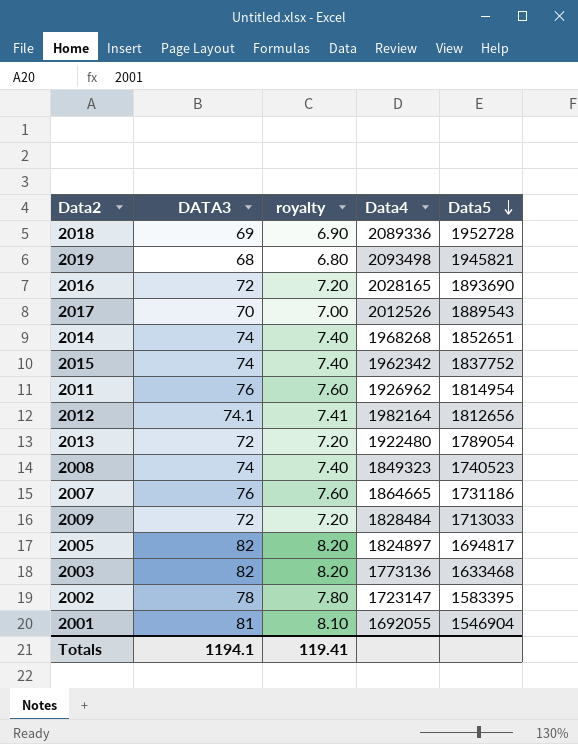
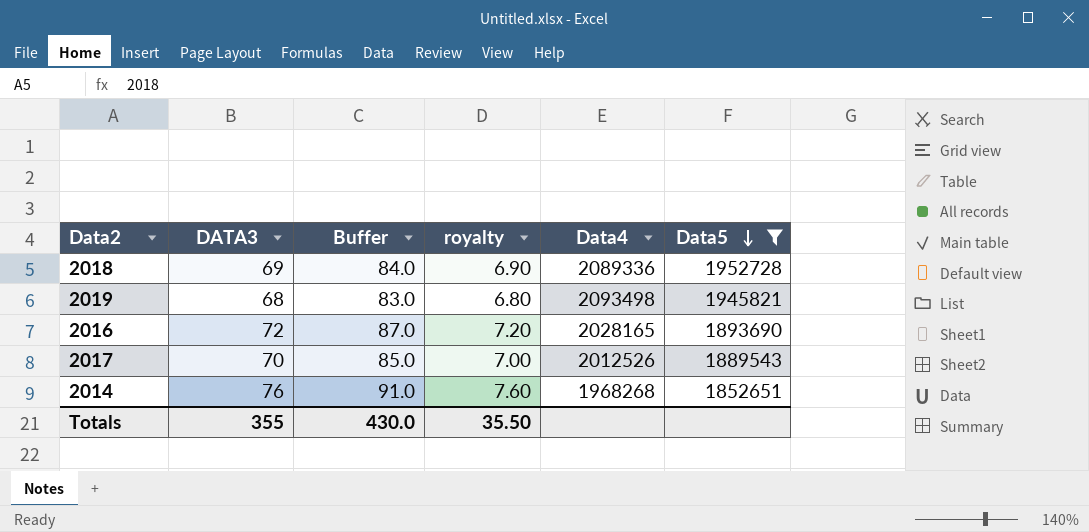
filter: none -> Data5 >= 1852651
column Buffer | formula: none -> [DATA3] + 15
2014 | DATA3: 74 -> 76
2014 | royalty: 7.40 -> 7.60
Totals | DATA3: 1194.1 -> 355
Totals | royalty: 119.41 -> 35.50

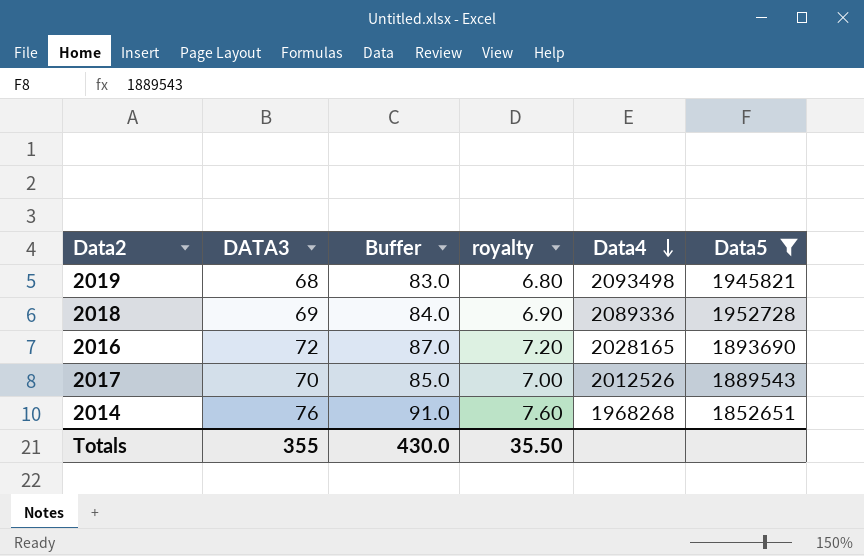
row order: Data5 descending -> Data4 descending

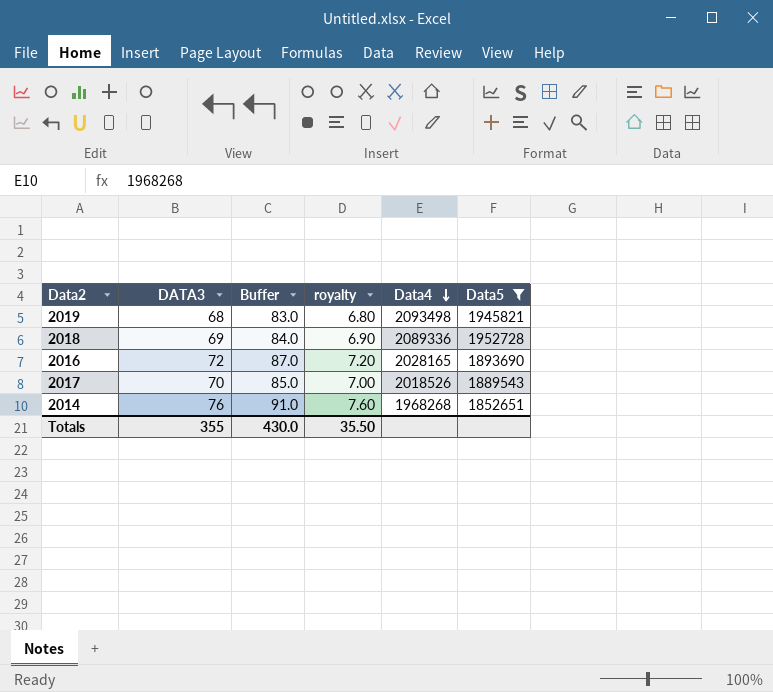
2017 | Data4: 2012526 -> 2018526

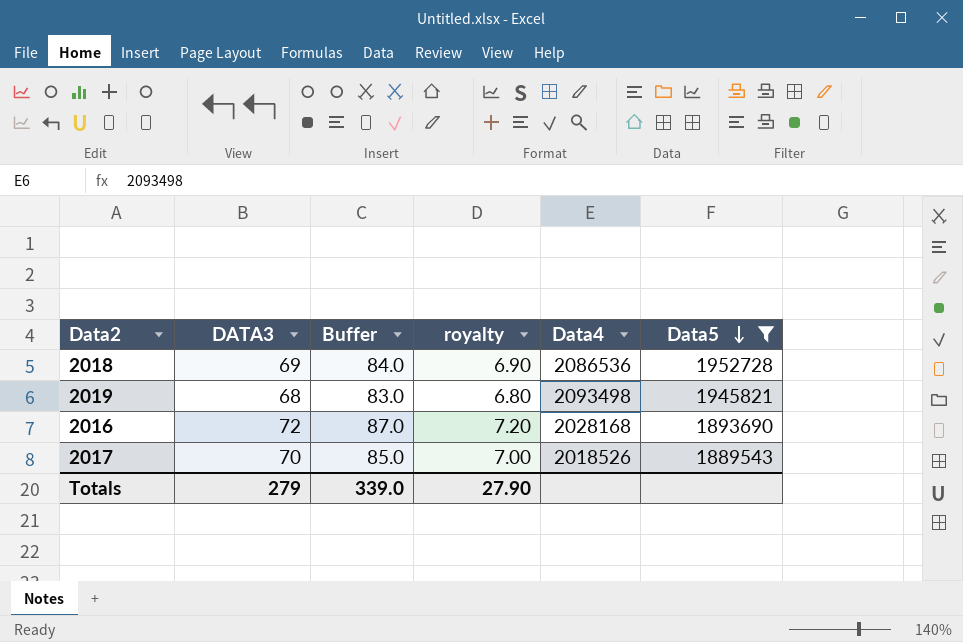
row order: Data4 descending -> Data5 descending
row 2014: 76 | 91.0 | 7.60 | 1968268 | 1852651 -> none
2018 | Data4: 2089336 -> 2086536
2016 | Data4: 2028165 -> 2028168
Totals | DATA3: 355 -> 279
Totals | Buffer: 430.0 -> 339.0
Totals | royalty: 35.50 -> 27.90

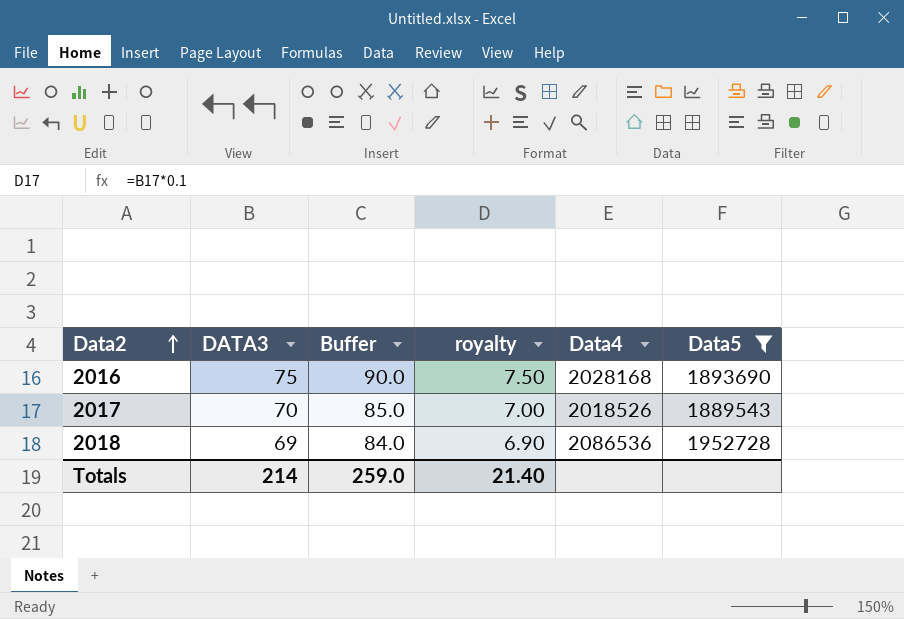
row order: Data5 descending -> Data2 ascending
row 2019: 68 | 83.0 | 6.80 | 2093498 | 1945821 -> none
2016 | DATA3: 72 -> 75
2016 | Buffer: 87.0 -> 90.0
2016 | royalty: 7.20 -> 7.50
Totals | DATA3: 279 -> 214
Totals | Buffer: 339.0 -> 259.0
Totals | royalty: 27.90 -> 21.40

